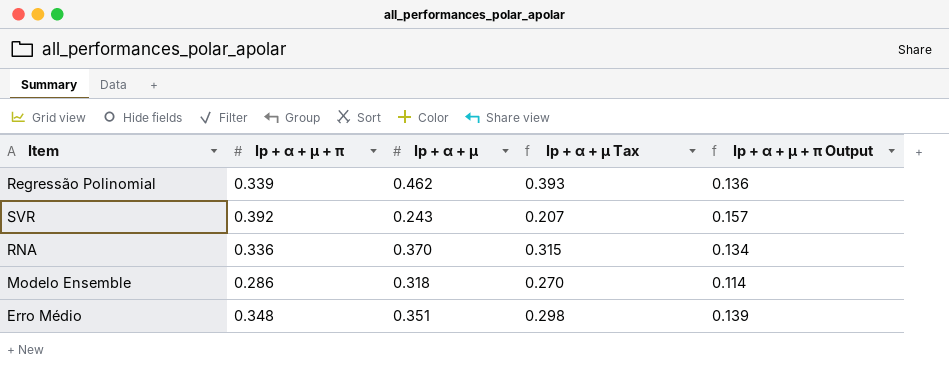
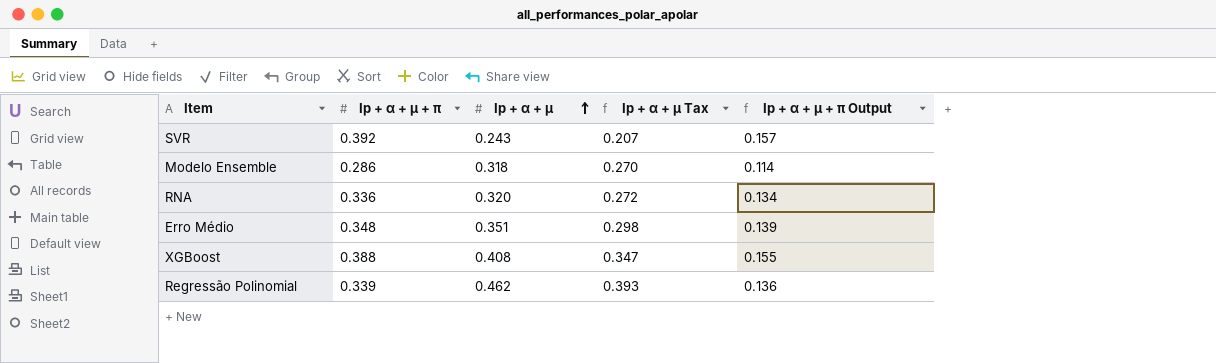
row order: none -> Ip + α + µ ascending
RNA | Ip + α + µ: 0.370 -> 0.320
RNA | Ip + α + µ Tax: 0.315 -> 0.272
row XGBoost: none -> 0.388 | 0.408 | 0.347 | 0.155

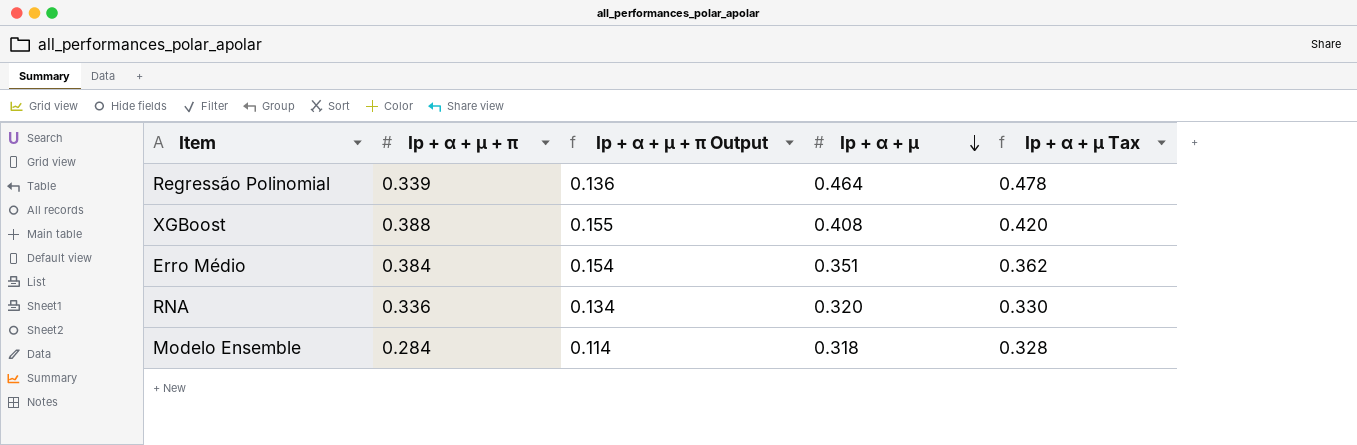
row order: Ip + α + µ ascending -> Ip + α + µ descending
column Ip + α + µ + π Output | position: 5 -> 3
column Ip + α + µ Tax | formula: [Ip + α + µ] * 0.85 -> [Ip + α + µ] * 1.03
row SVR: 0.392 | 0.243 | 0.207 | 0.157 -> none
Regressão Polinomial | Ip + α + µ: 0.462 -> 0.464
Erro Médio | Ip + α + µ + π: 0.348 -> 0.384
Erro Médio | Ip + α + µ + π Output: 0.139 -> 0.154
Modelo Ensemble | Ip + α + µ + π: 0.286 -> 0.284

